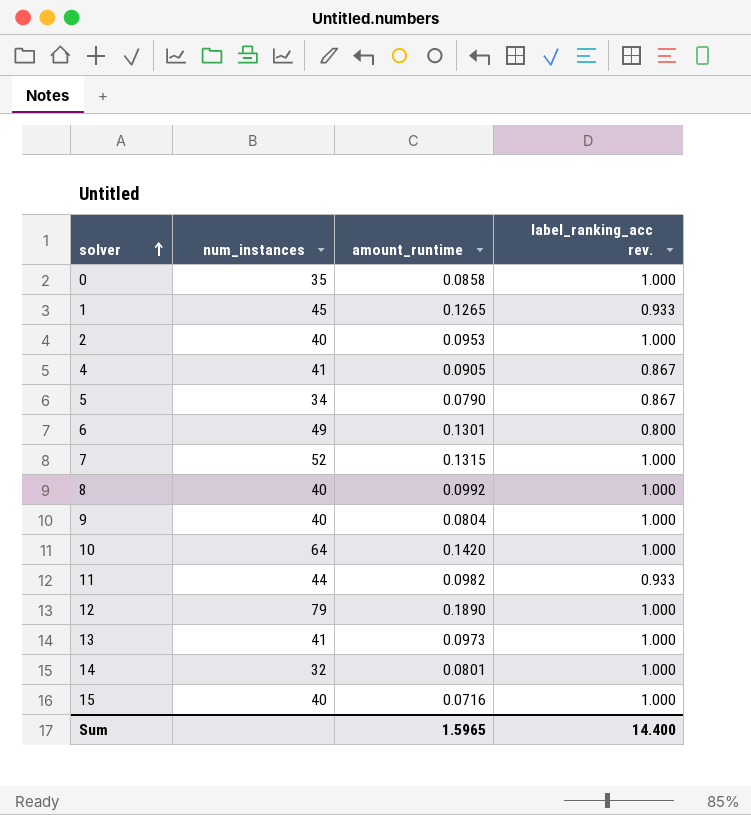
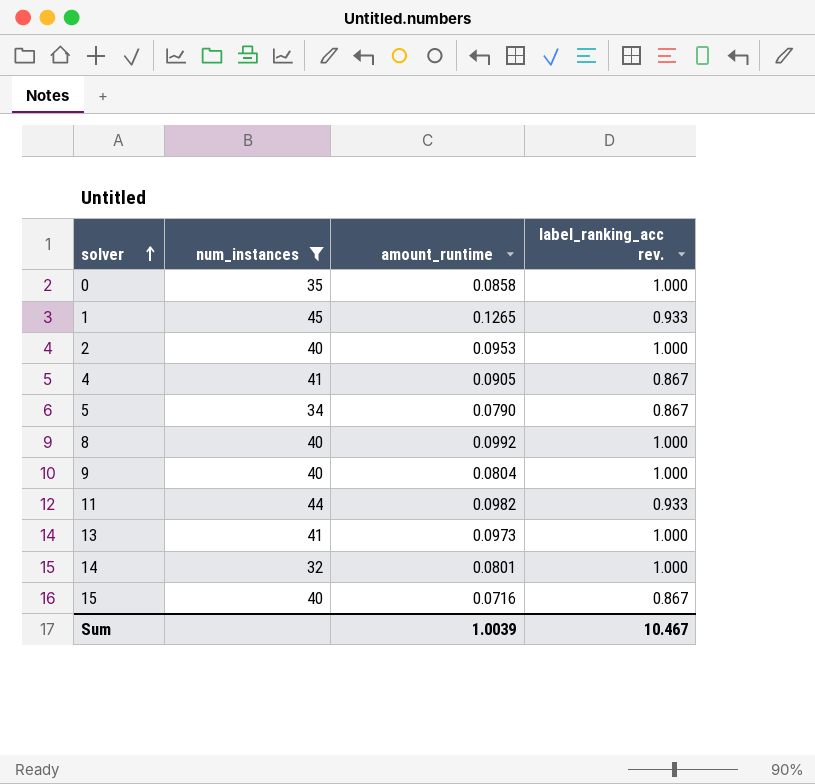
filter: none -> num_instances <= 45
15 | label_ranking_acc rev.: 1.000 -> 0.867
Sum | amount_runtime: 1.5965 -> 1.0039
Sum | label_ranking_acc rev.: 14.400 -> 10.467

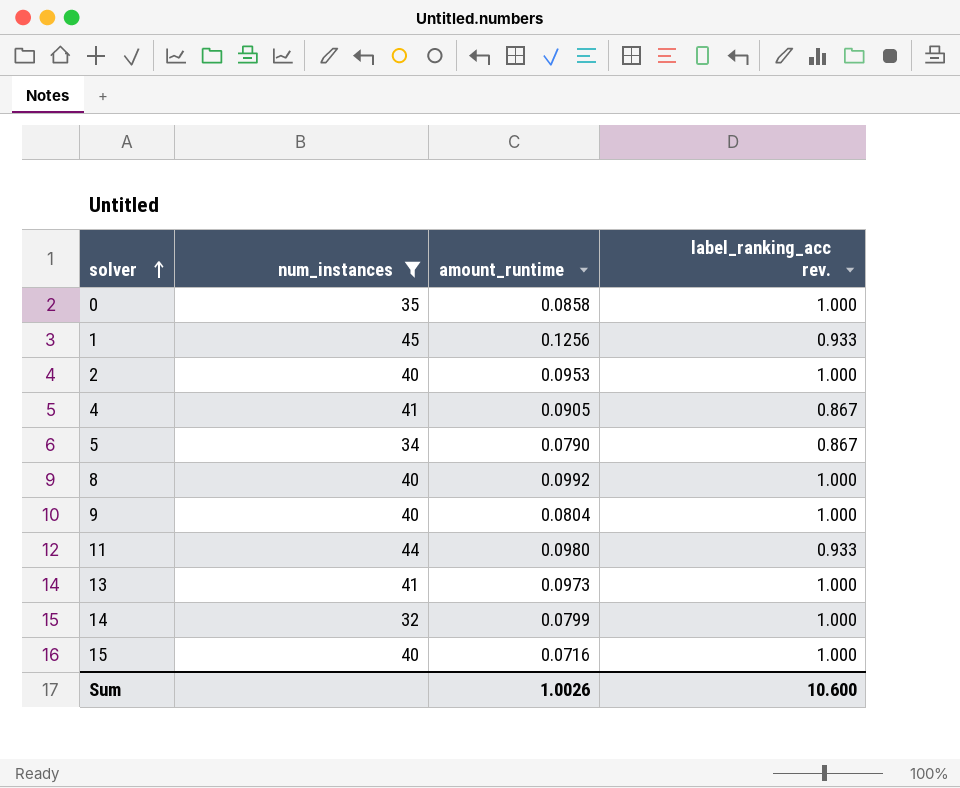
1 | amount_runtime: 0.1265 -> 0.1256
11 | amount_runtime: 0.0982 -> 0.0980
14 | amount_runtime: 0.0801 -> 0.0799
15 | label_ranking_acc rev.: 0.867 -> 1.000
Sum | amount_runtime: 1.0039 -> 1.0026
Sum | label_ranking_acc rev.: 10.467 -> 10.600

